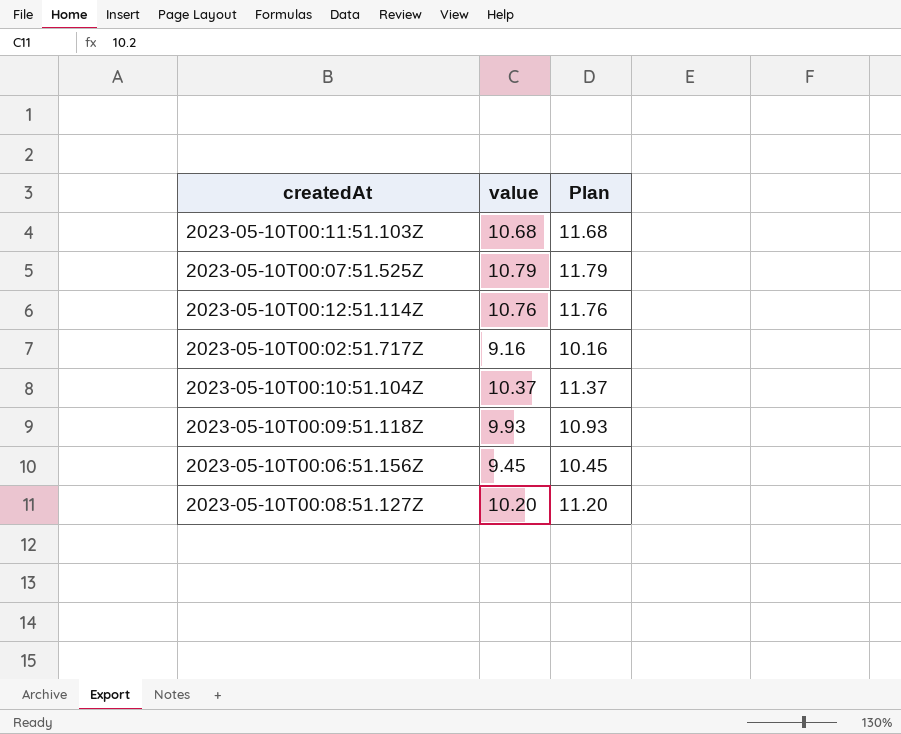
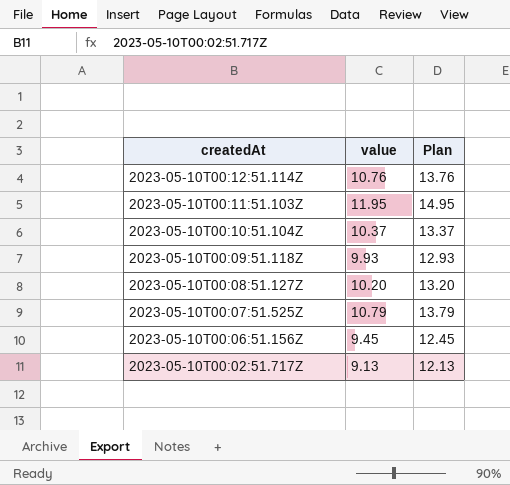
row order: none -> createdAt descending
column Plan | formula: [value] + 1 -> [value] + 3
2023-05-10T00:11:51.103Z | value: 10.68 -> 11.95
2023-05-10T00:02:51.717Z | value: 9.16 -> 9.13

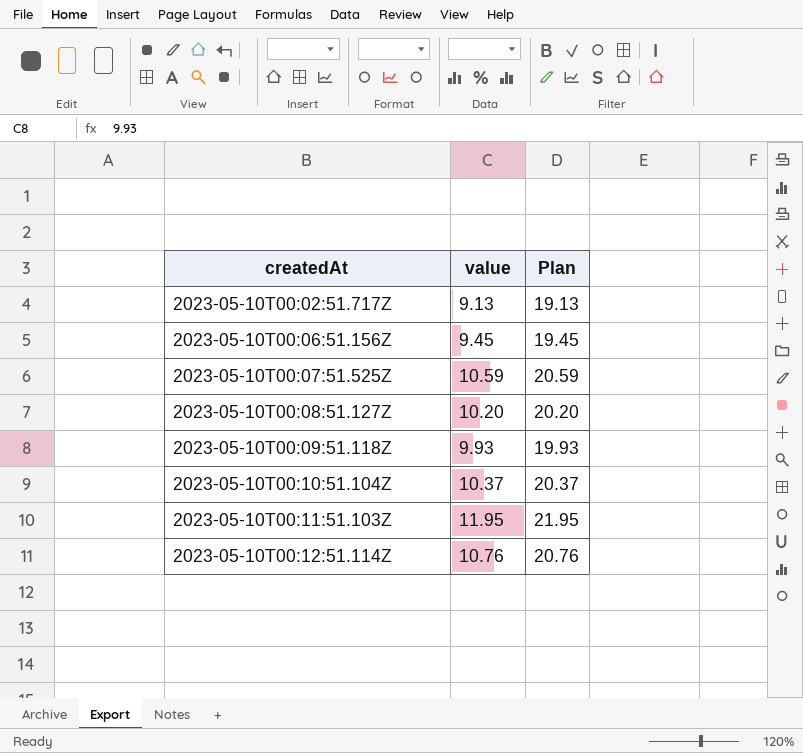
row order: createdAt descending -> createdAt ascending
column Plan | formula: [value] + 3 -> [value] + 10
2023-05-10T00:07:51.525Z | value: 10.79 -> 10.59

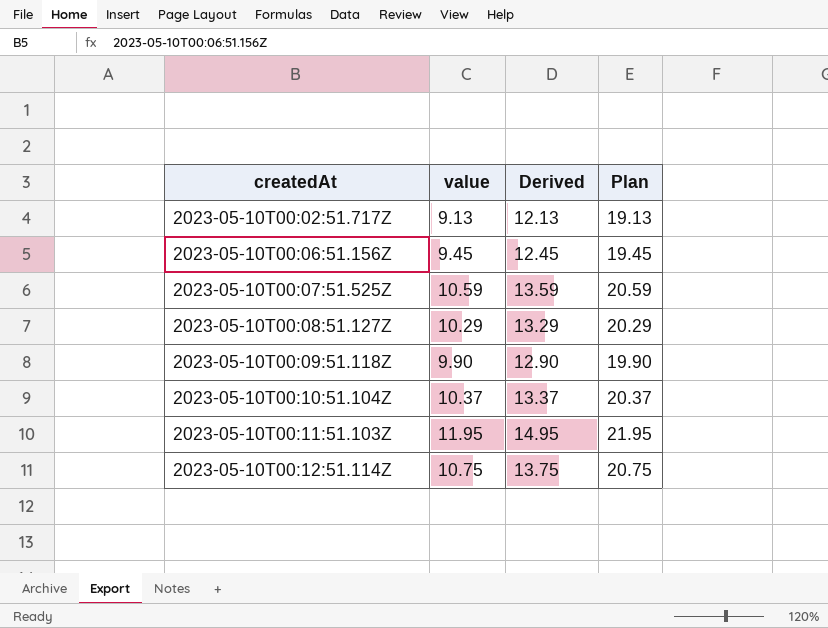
column Derived | formula: none -> [value] + 3
2023-05-10T00:08:51.127Z | value: 10.20 -> 10.29
2023-05-10T00:08:51.127Z | Plan: 20.20 -> 20.29
2023-05-10T00:09:51.118Z | value: 9.93 -> 9.90
2023-05-10T00:09:51.118Z | Plan: 19.93 -> 19.90
2023-05-10T00:12:51.114Z | value: 10.76 -> 10.75
2023-05-10T00:12:51.114Z | Plan: 20.76 -> 20.75

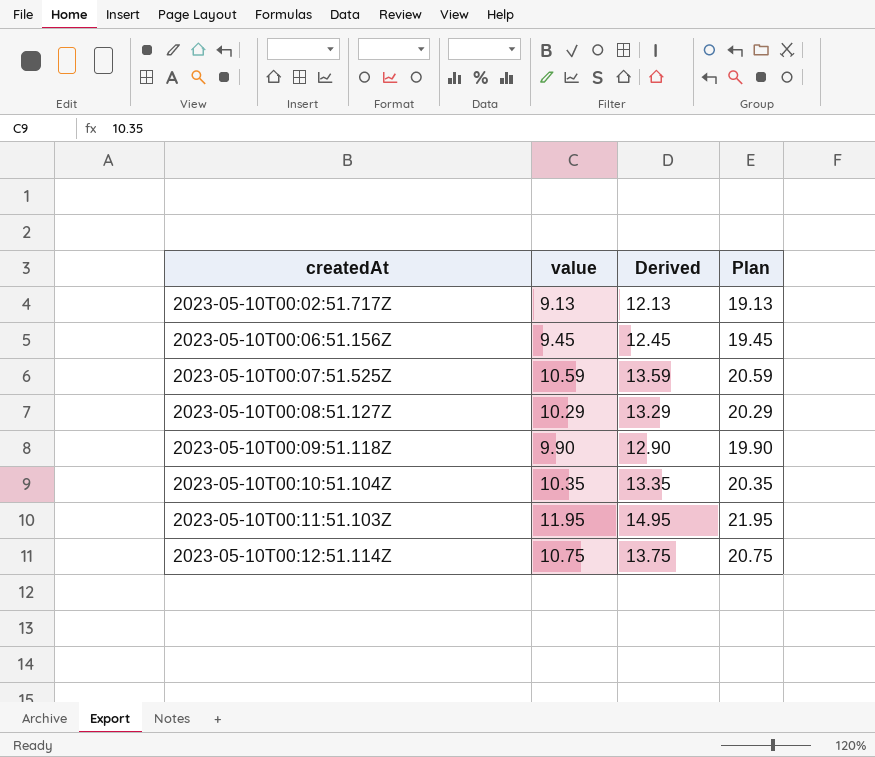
2023-05-10T00:10:51.104Z | value: 10.37 -> 10.35
2023-05-10T00:10:51.104Z | Derived: 13.37 -> 13.35
2023-05-10T00:10:51.104Z | Plan: 20.37 -> 20.35

